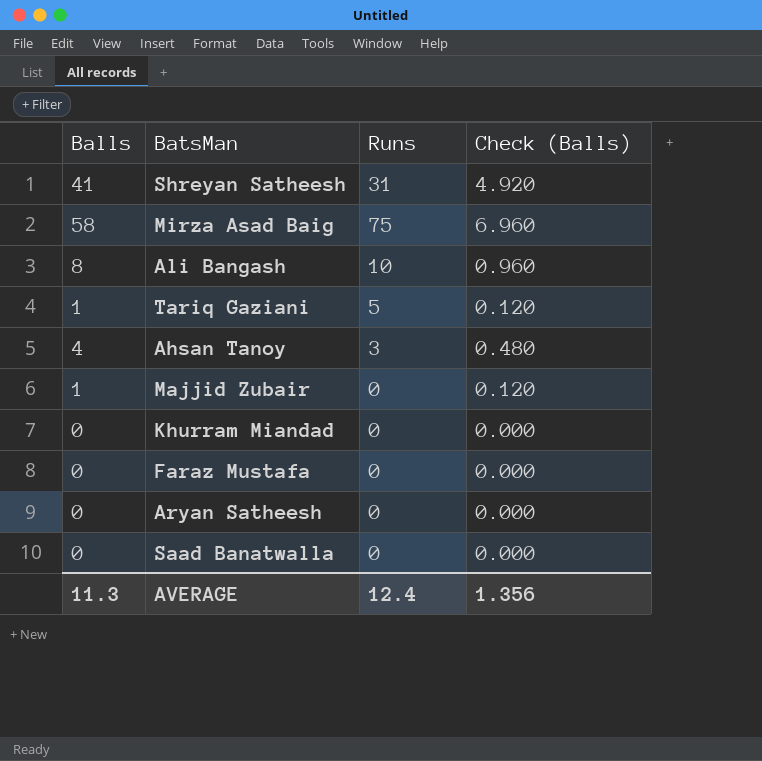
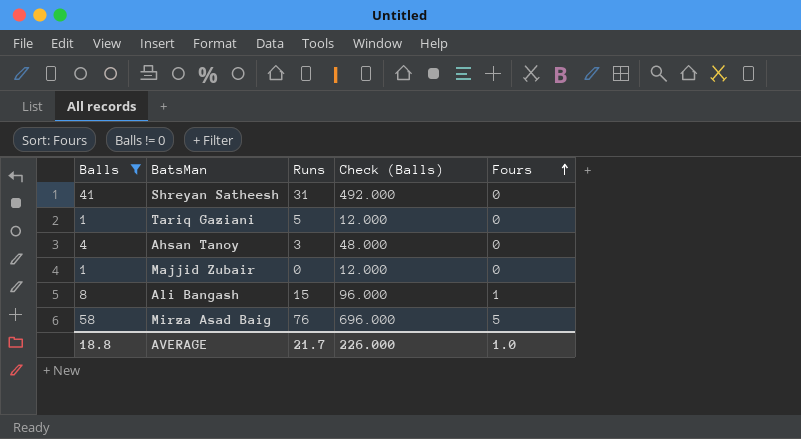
filter: none -> Balls != 0
row order: none -> Fours ascending
column Check (Balls) | formula: [Balls] * 0.12 -> [Balls] * 12
column Fours | position: none -> 5
Ali Bangash | Runs: 10 -> 15
Mirza Asad Baig | Runs: 75 -> 76
AVERAGE | Balls: 11.3 -> 18.8
AVERAGE | Runs: 12.4 -> 21.7
AVERAGE | Check (Balls): 1.356 -> 226.000

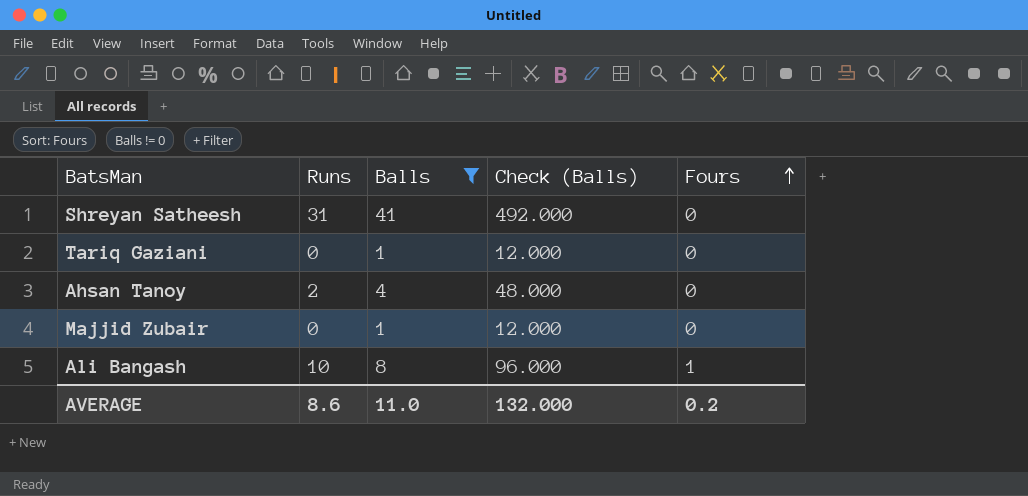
column Balls | position: 1 -> 3
row Mirza Asad Baig: 58 | 76 | 696.000 | 5 -> none
Tariq Gaziani | Runs: 5 -> 0
Ahsan Tanoy | Runs: 3 -> 2
Ali Bangash | Runs: 15 -> 10
AVERAGE | Runs: 21.7 -> 8.6
AVERAGE | Balls: 18.8 -> 11.0
AVERAGE | Check (Balls): 226.000 -> 132.000
AVERAGE | Fours: 1.0 -> 0.2

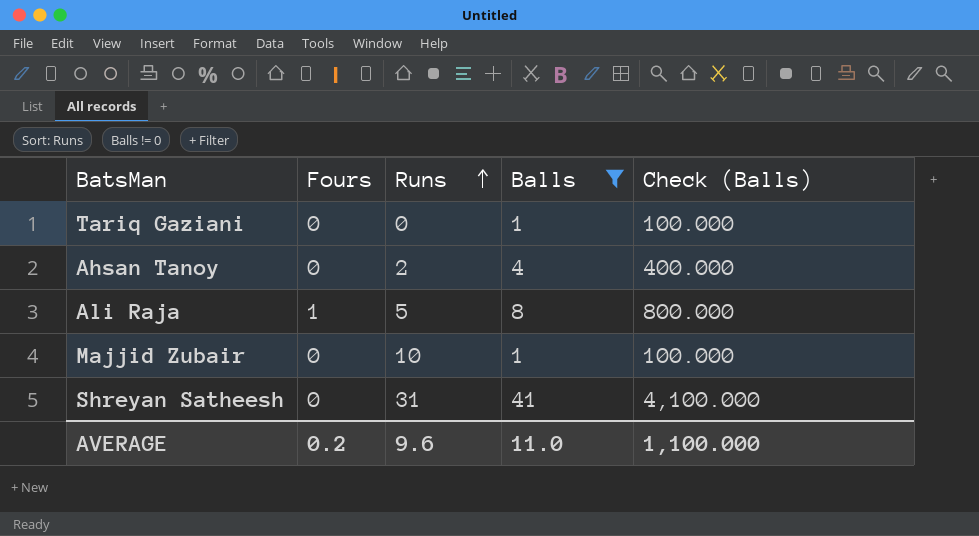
row order: Fours ascending -> Runs ascending
column Fours | position: 5 -> 2
column Check (Balls) | formula: [Balls] * 12 -> [Balls] * 100
row Ali Bangash: 10 | 8 | 96.000 | 1 -> none
row Ali Raja: none -> 1 | 5 | 8 | 800.000
Majjid Zubair | Runs: 0 -> 10
AVERAGE | Runs: 8.6 -> 9.6
AVERAGE | Check (Balls): 132.000 -> 1,100.000

